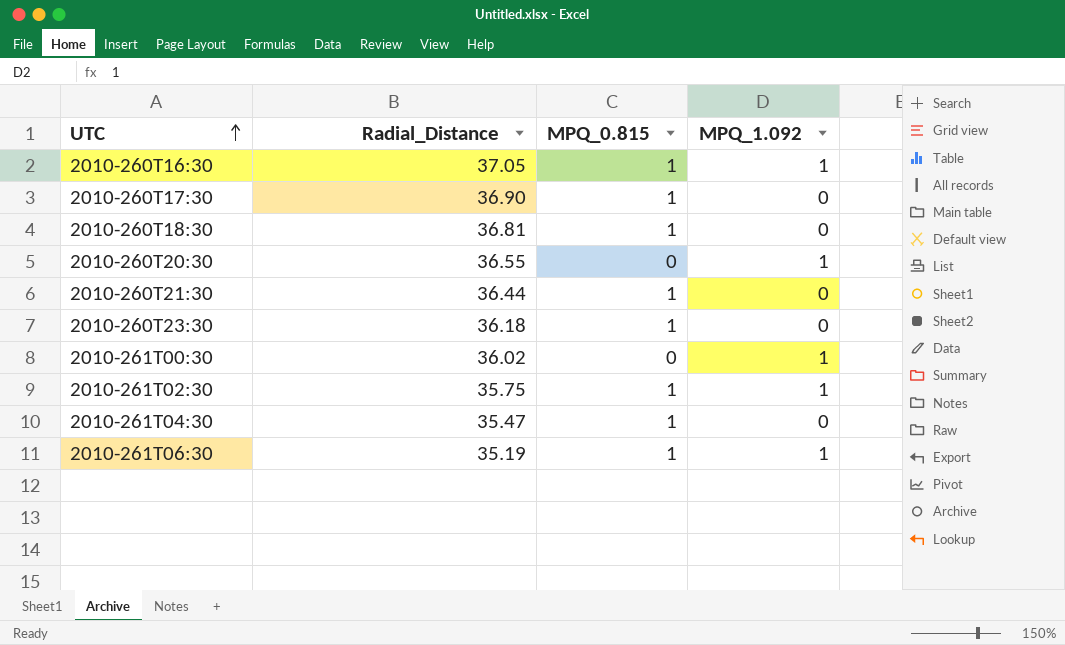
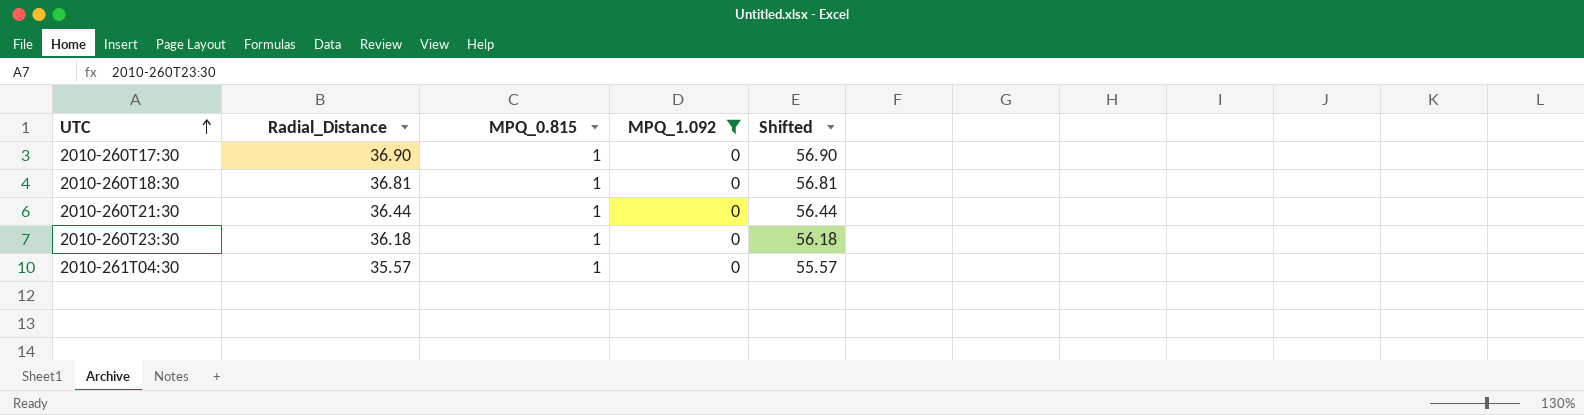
filter: none -> MPQ_1.092 = 0
column Shifted | formula: none -> [Radial_Distance] + 20
2010-261T04:30 | Radial_Distance: 35.47 -> 35.57

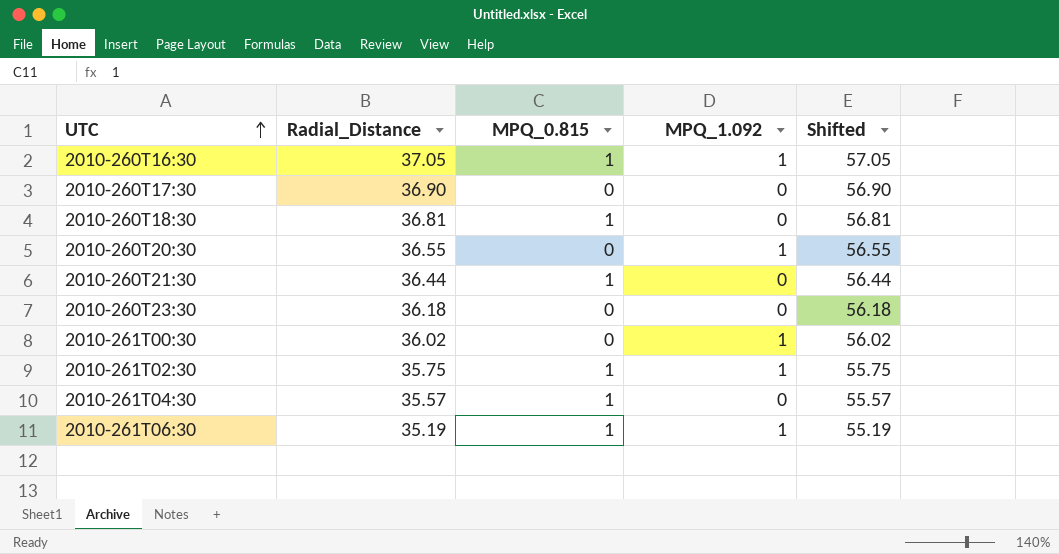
filter: MPQ_1.092 = 0 -> none
2010-260T17:30 | MPQ_0.815: 1 -> 0
2010-260T23:30 | MPQ_0.815: 1 -> 0

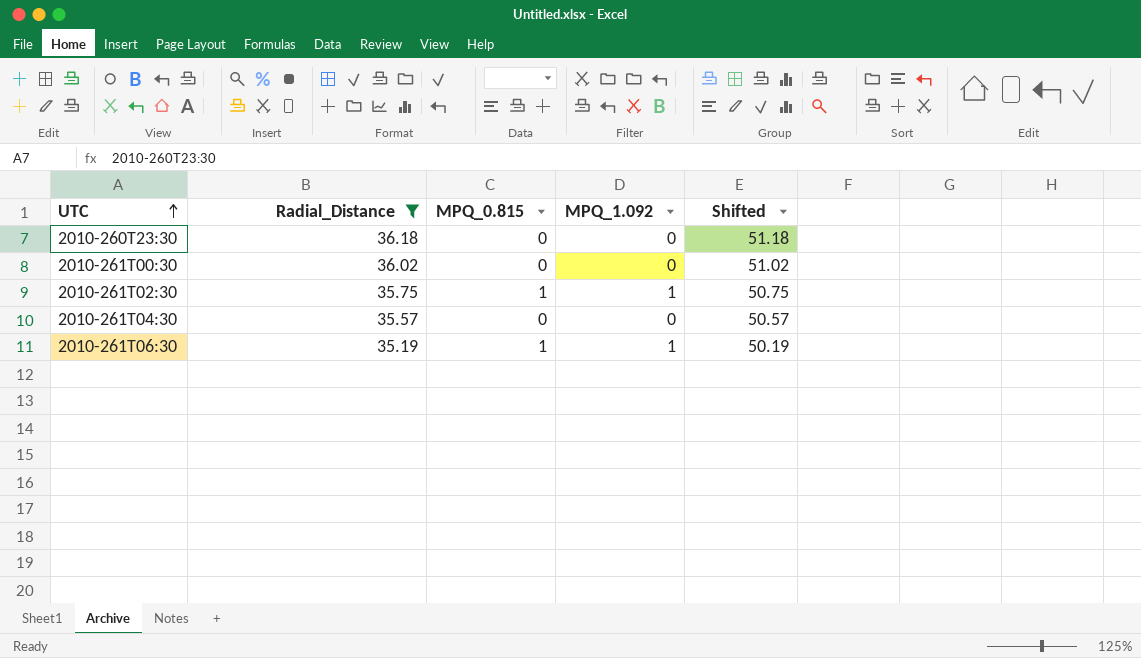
filter: none -> Radial_Distance <= 36.18
column Shifted | formula: [Radial_Distance] + 20 -> [Radial_Distance] + 15
2010-261T00:30 | MPQ_1.092: 1 -> 0
2010-261T04:30 | MPQ_0.815: 1 -> 0

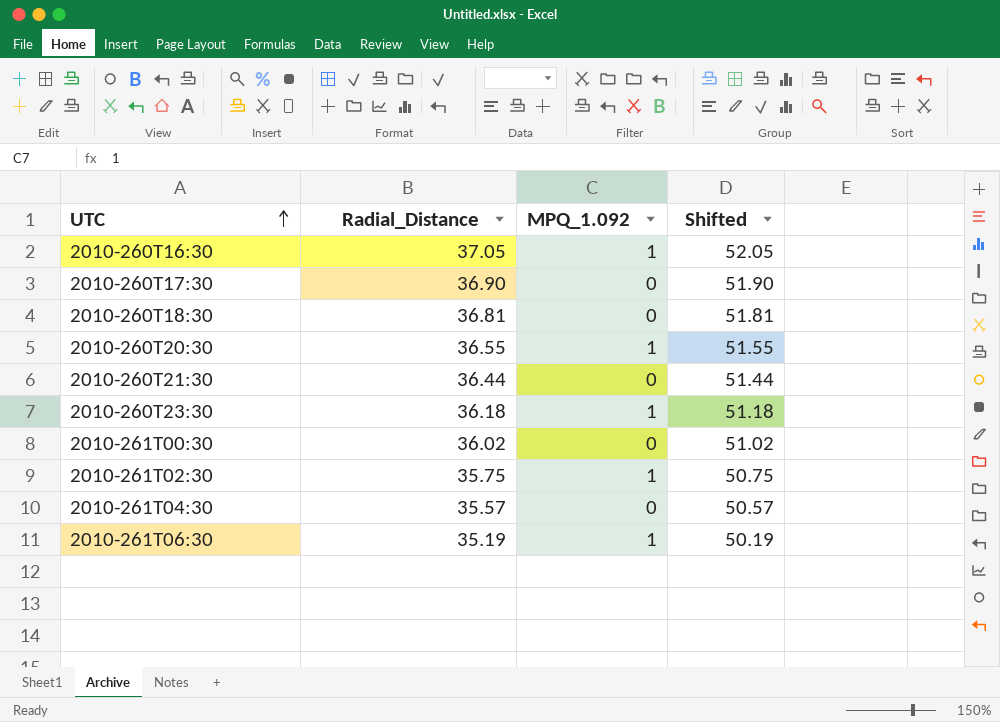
filter: Radial_Distance <= 36.18 -> none
column MPQ_0.815 | position: 3 -> none
2010-260T23:30 | MPQ_1.092: 0 -> 1

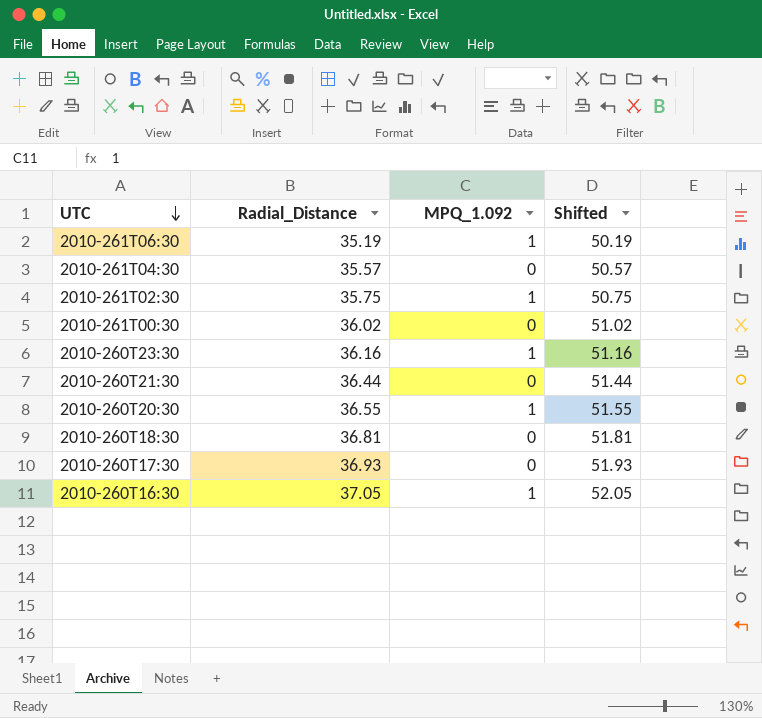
row order: UTC ascending -> UTC descending
2010-260T23:30 | Radial_Distance: 36.18 -> 36.16
2010-260T23:30 | Shifted: 51.18 -> 51.16
2010-260T17:30 | Radial_Distance: 36.90 -> 36.93
2010-260T17:30 | Shifted: 51.90 -> 51.93

